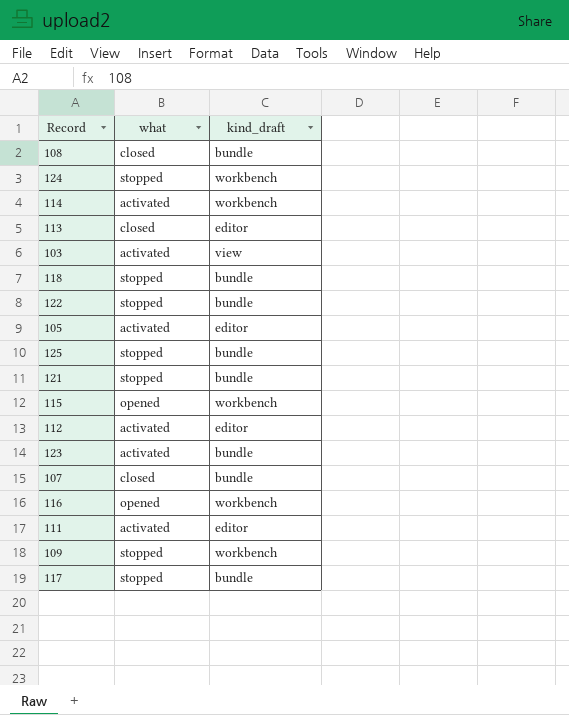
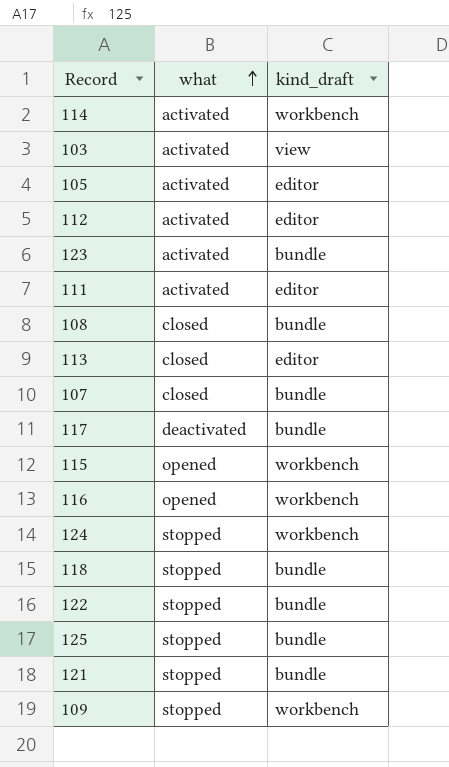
row order: none -> what ascending
117 | what: stopped -> deactivated

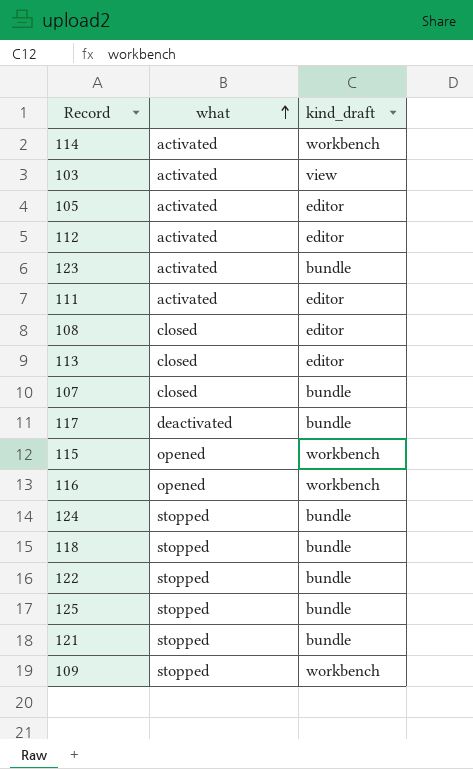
108 | kind_draft: bundle -> editor
124 | kind_draft: workbench -> bundle

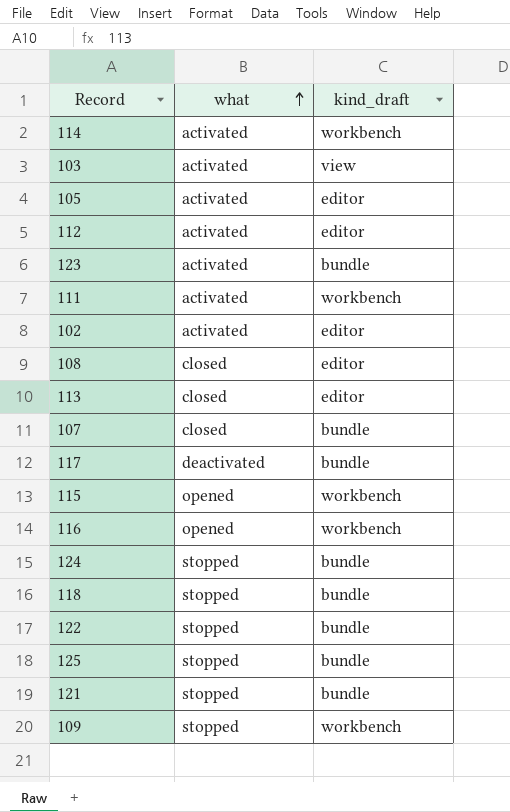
111 | kind_draft: editor -> workbench
row 102: none -> activated | editor

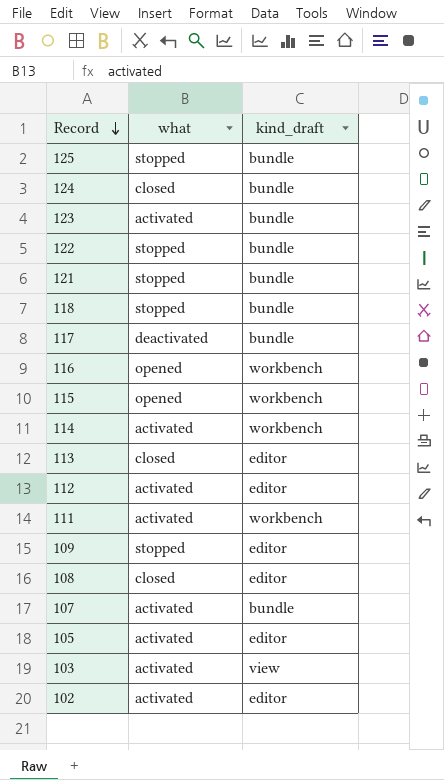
row order: what ascending -> Record descending
124 | what: stopped -> closed
109 | kind_draft: workbench -> editor
107 | what: closed -> activated

